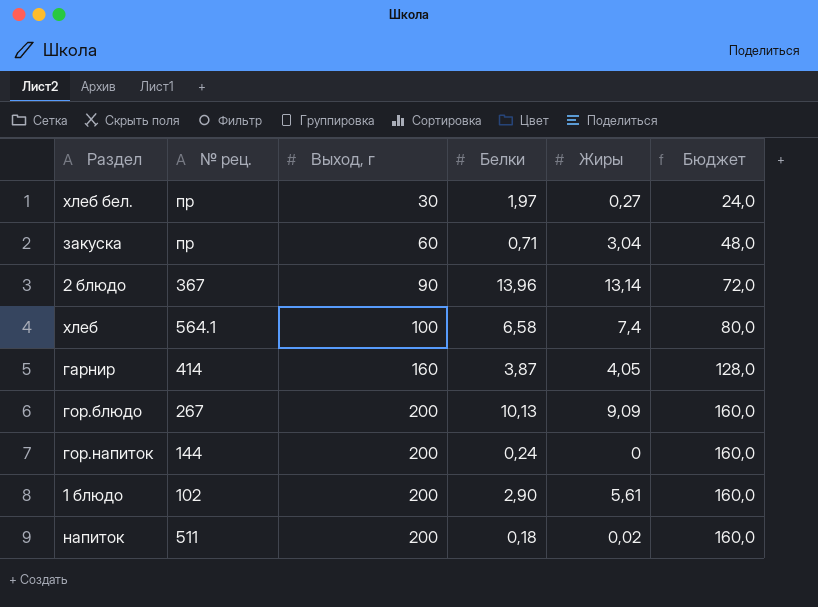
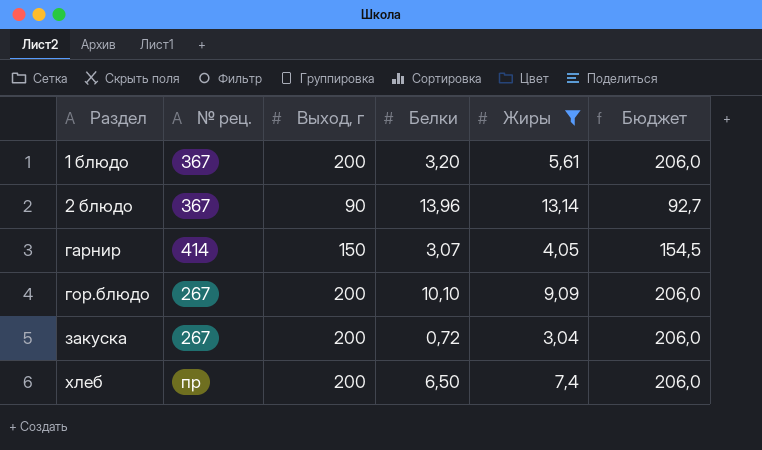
filter: none -> Жиры >= 3,04
row order: Выход, г ascending -> Раздел ascending
column Бюджет | formula: [Выход, г] * 0,8 -> [Выход, г] * 1,03
1 блюдо | № рец.: 102 -> 367
1 блюдо | Белки: 2,90 -> 3,20
гарнир | Выход, г: 160 -> 150
гарнир | Белки: 3,87 -> 3,07
гор.блюдо | Белки: 10,13 -> 10,10
закуска | № рец.: пр -> 267
закуска | Выход, г: 60 -> 200
закуска | Белки: 0,71 -> 0,72
хлеб | № рец.: 564.1 -> пр
хлеб | Выход, г: 100 -> 200
хлеб | Белки: 6,58 -> 6,50

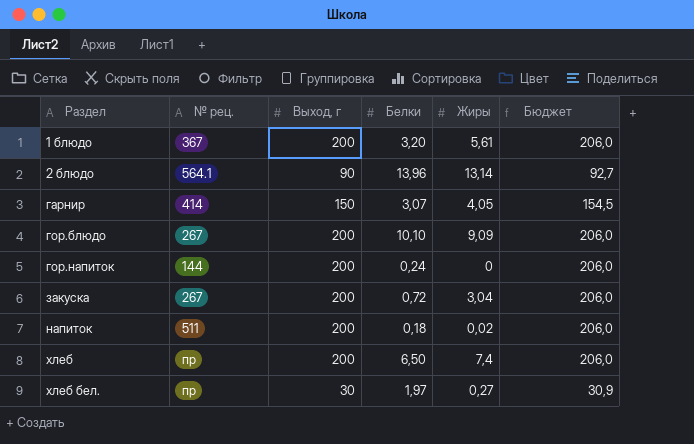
filter: Жиры >= 3,04 -> none
2 блюдо | № рец.: 367 -> 564.1

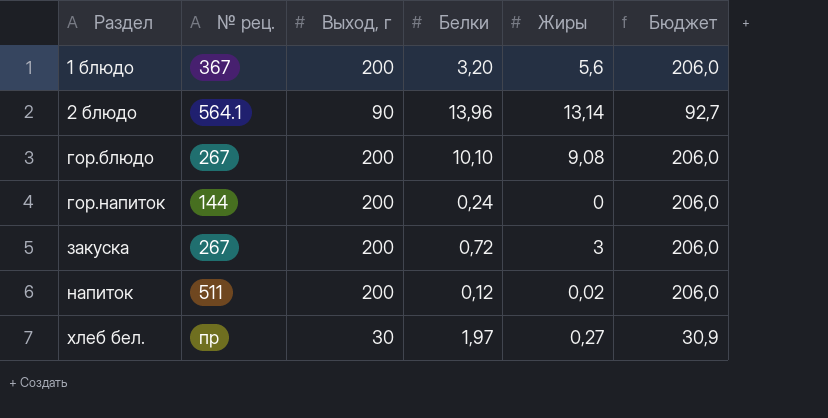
row гарнир: 414 | 150 | 3,07 | 4,05 | 154,5 -> none
row хлеб: пр | 200 | 6,50 | 7,4 | 206,0 -> none
1 блюдо | Жиры: 5,61 -> 5,6
гор.блюдо | Жиры: 9,09 -> 9,08
закуска | Жиры: 3,04 -> 3
напиток | Белки: 0,18 -> 0,12

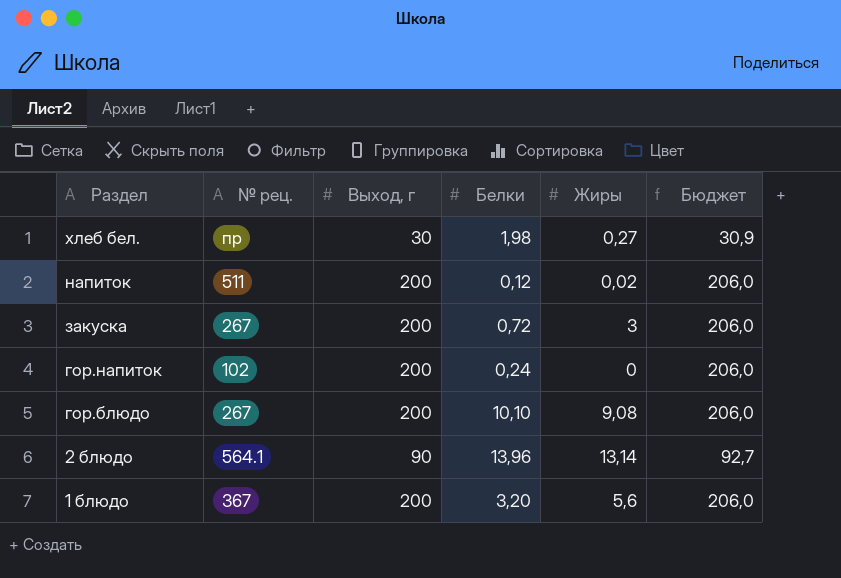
row order: Раздел ascending -> Раздел descending
хлеб бел. | Белки: 1,97 -> 1,98
гор.напиток | № рец.: 144 -> 102

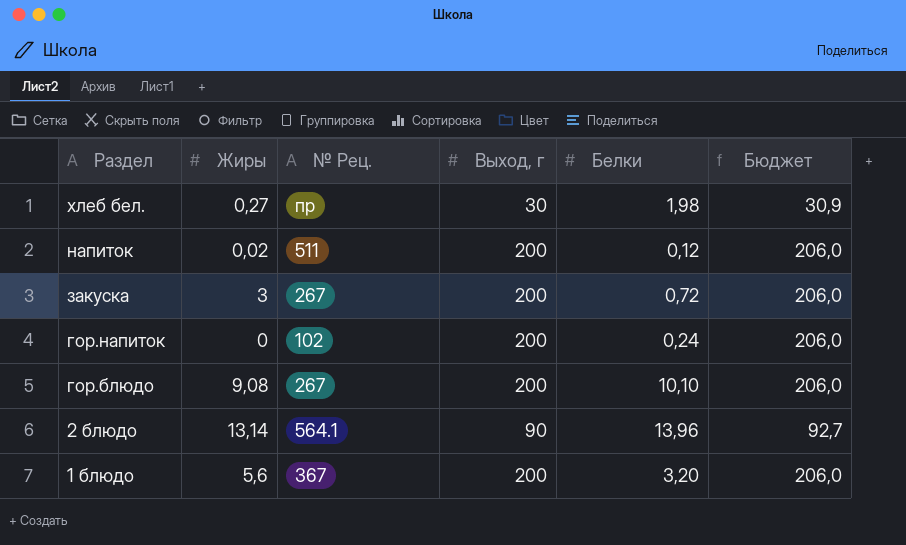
column Жиры | position: 5 -> 2
column name: № рец. -> № Рец.

